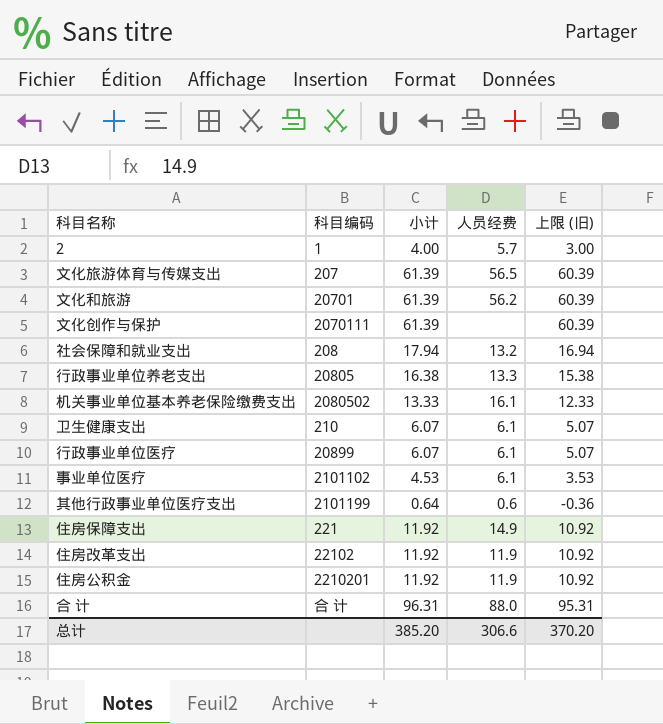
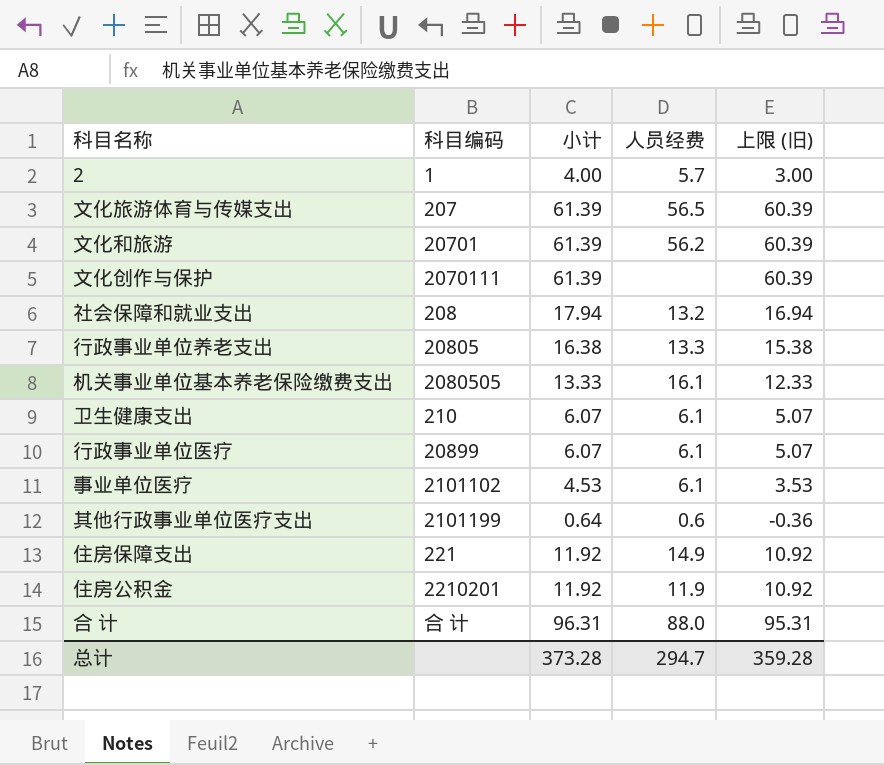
row 住房改革支出: 22102 | 11.92 | 11.9 | 10.92 -> none
机关事业单位基本养老保险缴费支出 | 科目编码: 2080502 -> 2080505
总计 | 小计: 385.20 -> 373.28
总计 | 人员经费: 306.6 -> 294.7
总计 | 上限 (旧): 370.20 -> 359.28

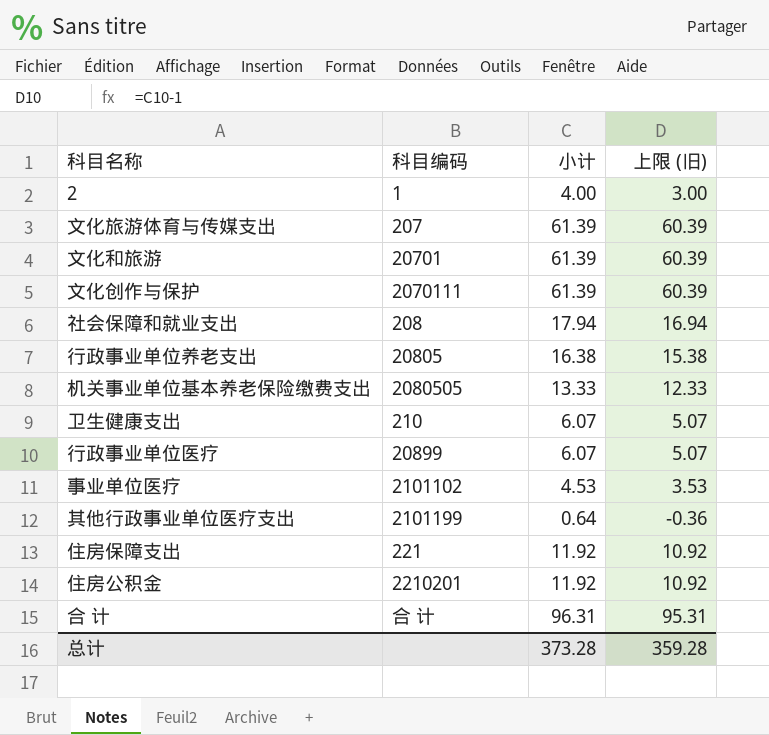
column 人员经费 | position: 4 -> none

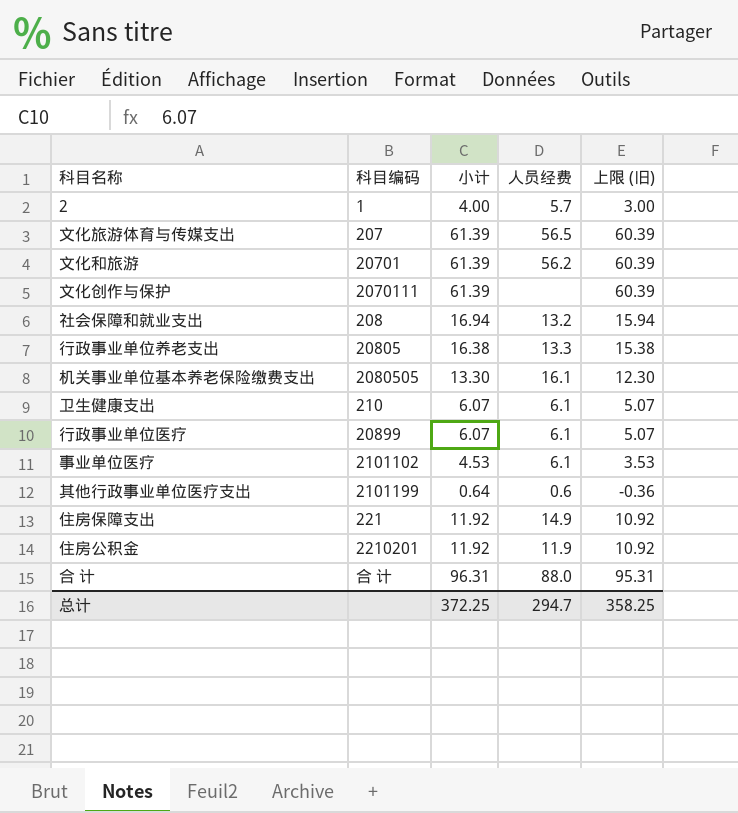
column 人员经费 | position: none -> 4
社会保障和就业支出 | 小计: 17.94 -> 16.94
社会保障和就业支出 | 上限 (旧): 16.94 -> 15.94
机关事业单位基本养老保险缴费支出 | 小计: 13.33 -> 13.30
机关事业单位基本养老保险缴费支出 | 上限 (旧): 12.33 -> 12.30
总计 | 小计: 373.28 -> 372.25
总计 | 上限 (旧): 359.28 -> 358.25

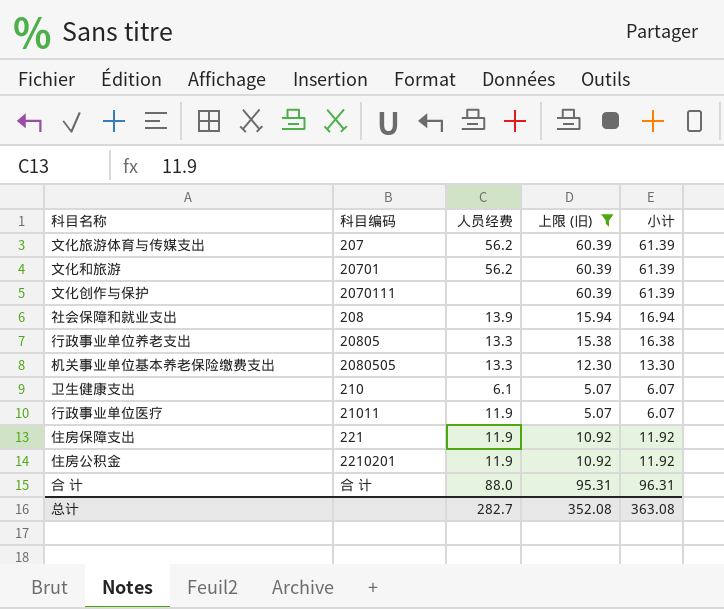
filter: none -> 上限 (旧) >= 5.07
column 小计 | position: 3 -> 5
文化旅游体育与传媒支出 | 人员经费: 56.5 -> 56.2
社会保障和就业支出 | 人员经费: 13.2 -> 13.9
机关事业单位基本养老保险缴费支出 | 人员经费: 16.1 -> 13.3
行政事业单位医疗 | 科目编码: 20899 -> 21011
行政事业单位医疗 | 人员经费: 6.1 -> 11.9
住房保障支出 | 人员经费: 14.9 -> 11.9
总计 | 人员经费: 294.7 -> 282.7
总计 | 上限 (旧): 358.25 -> 352.08
总计 | 小计: 372.25 -> 363.08

